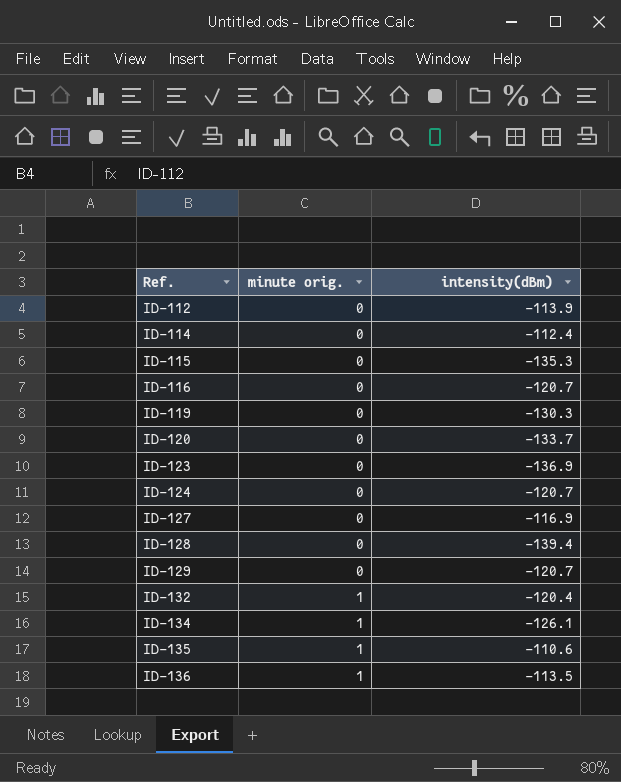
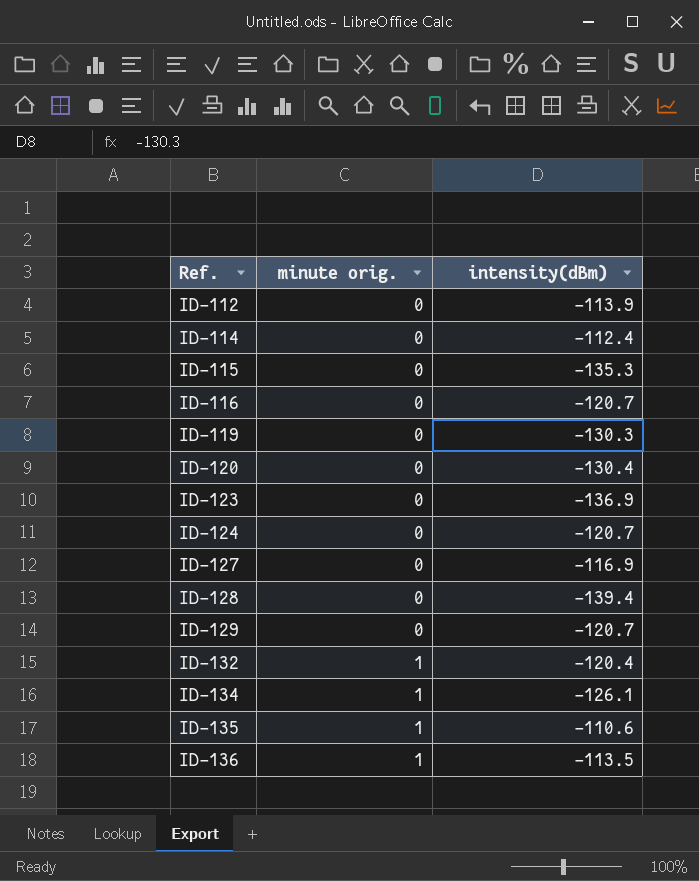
ID-120 | intensity(dBm): -133.7 -> -130.4

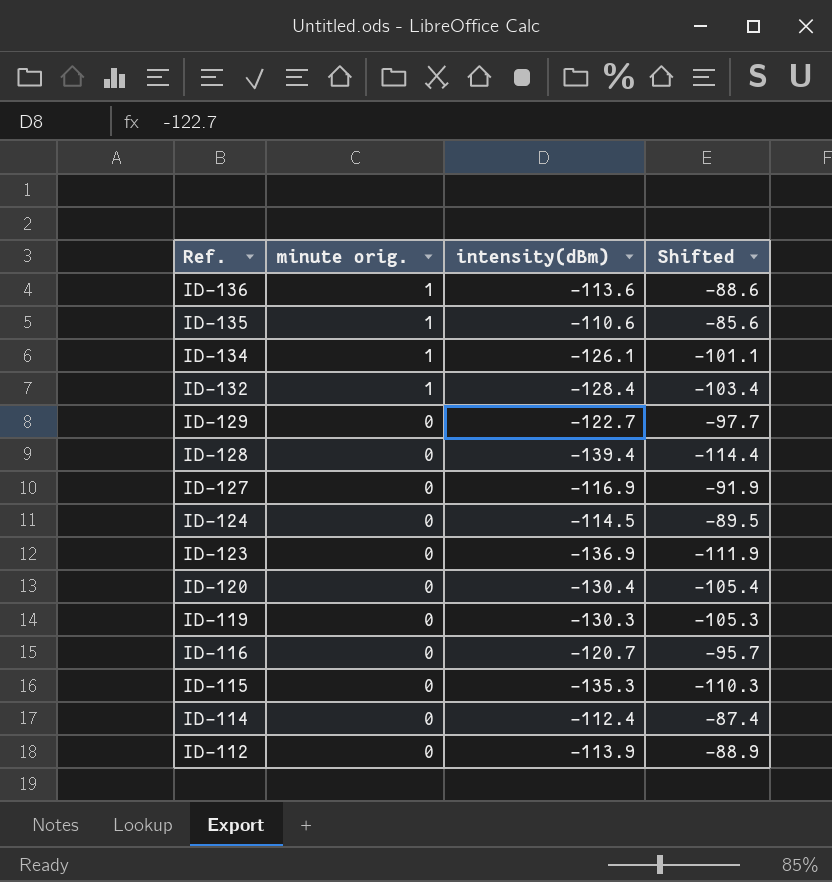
row order: Ref. ascending -> Ref. descending
column Shifted | formula: none -> [intensity(dBm)] + 25
ID-136 | intensity(dBm): -113.5 -> -113.6
ID-132 | intensity(dBm): -120.4 -> -128.4
ID-129 | intensity(dBm): -120.7 -> -122.7
ID-124 | intensity(dBm): -120.7 -> -114.5

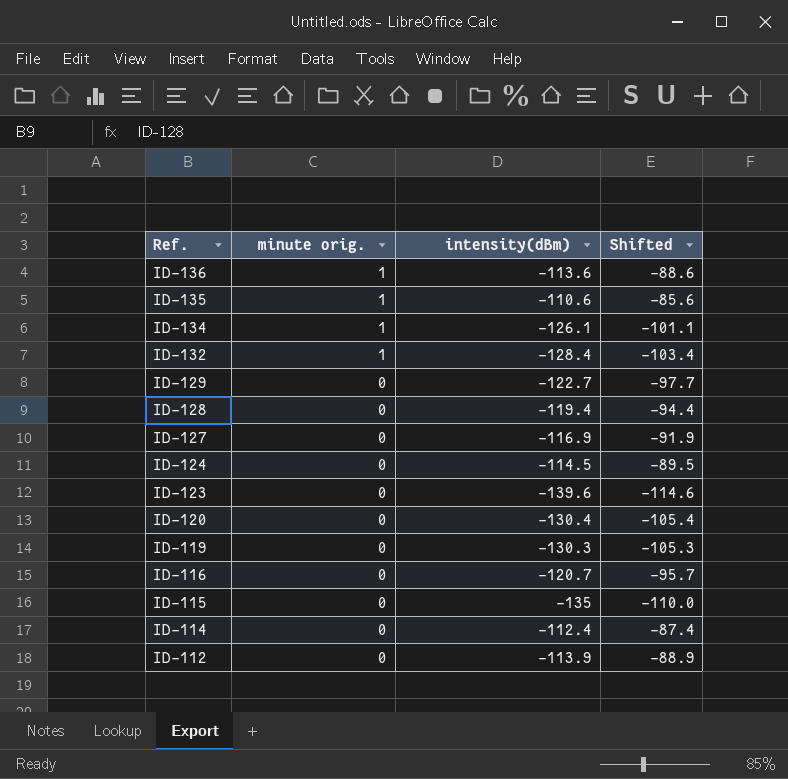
ID-128 | intensity(dBm): -139.4 -> -119.4
ID-128 | Shifted: -114.4 -> -94.4
ID-123 | intensity(dBm): -136.9 -> -139.6
ID-123 | Shifted: -111.9 -> -114.6
ID-115 | intensity(dBm): -135.3 -> -135
ID-115 | Shifted: -110.3 -> -110.0

